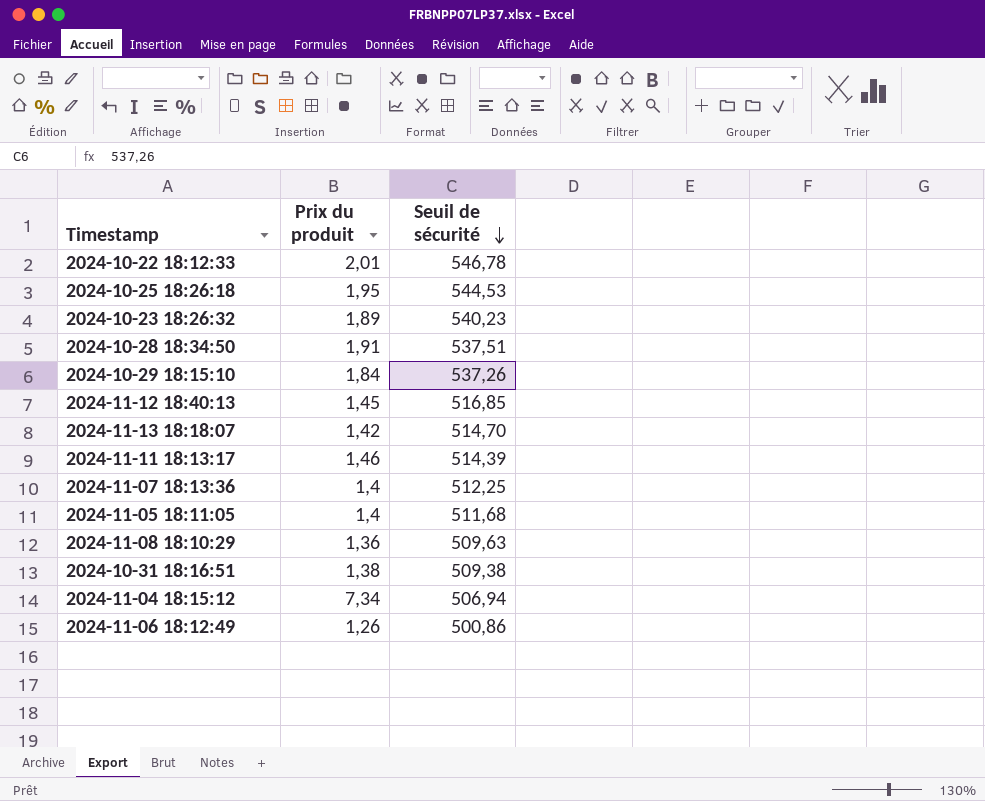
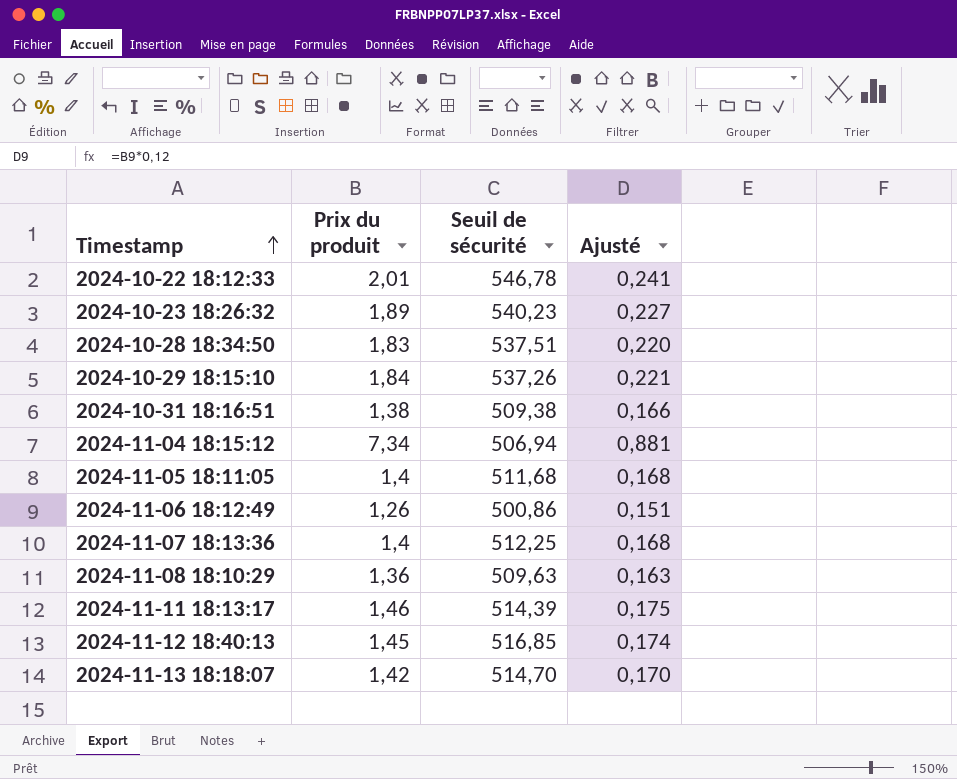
row order: Seuil de sécurité descending -> Timestamp ascending
column Ajusté | formula: none -> [Prix du produit] * 0,12
row 2024-10-25 18:26:18: 1,95 | 544,53 -> none
2024-10-28 18:34:50 | Prix du produit: 1,91 -> 1,83

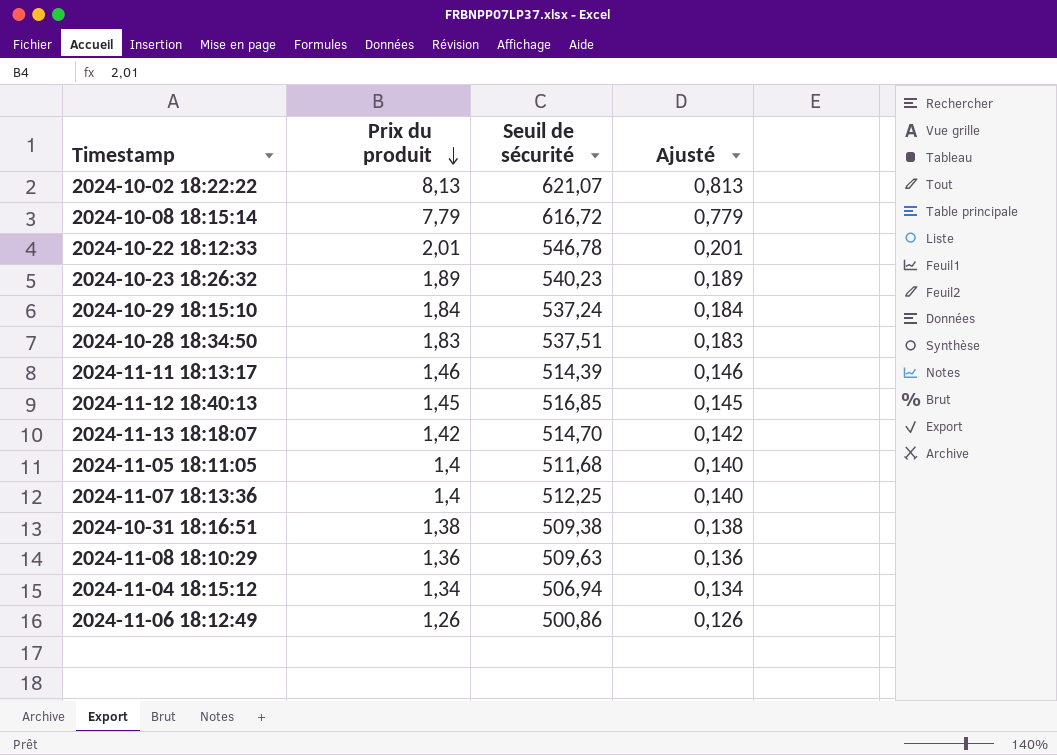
row order: Timestamp ascending -> Prix du produit descending
column Ajusté | formula: [Prix du produit] * 0,12 -> [Prix du produit] * 0,1
row 2024-10-02 18:22:22: none -> 8,13 | 621,07 | 0,813
row 2024-10-08 18:15:14: none -> 7,79 | 616,72 | 0,779
2024-10-29 18:15:10 | Seuil de sécurité: 537,26 -> 537,24
2024-11-04 18:15:12 | Prix du produit: 7,34 -> 1,34

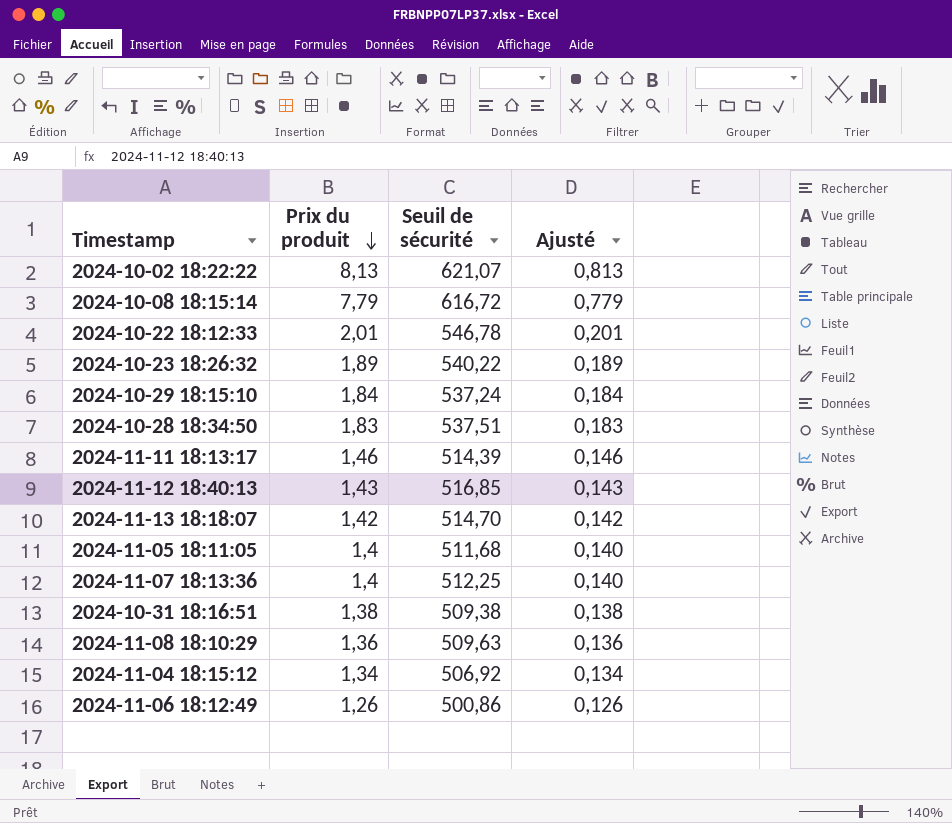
2024-10-23 18:26:32 | Seuil de sécurité: 540,23 -> 540,22
2024-11-12 18:40:13 | Prix du produit: 1,45 -> 1,43
2024-11-12 18:40:13 | Ajusté: 0,145 -> 0,143
2024-11-04 18:15:12 | Seuil de sécurité: 506,94 -> 506,92

